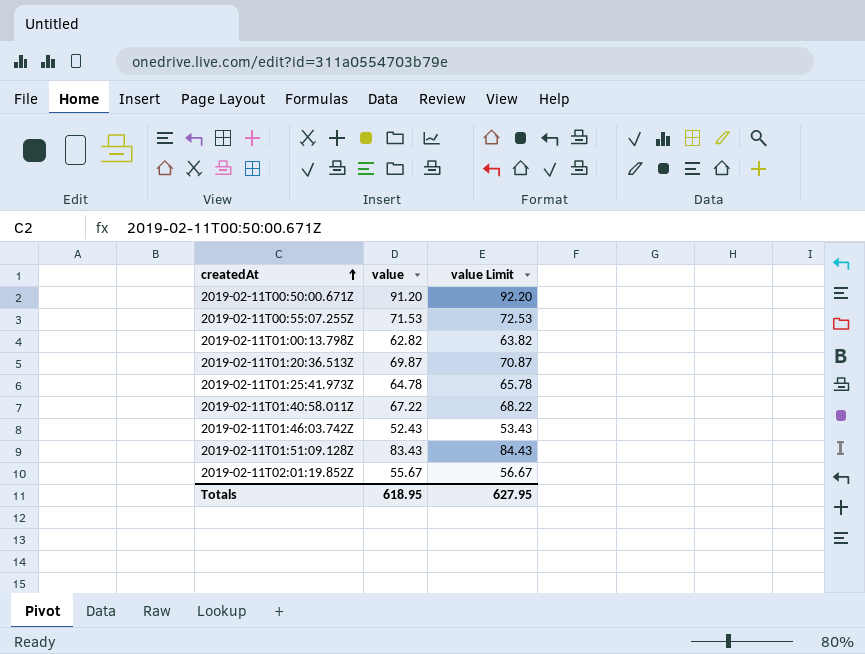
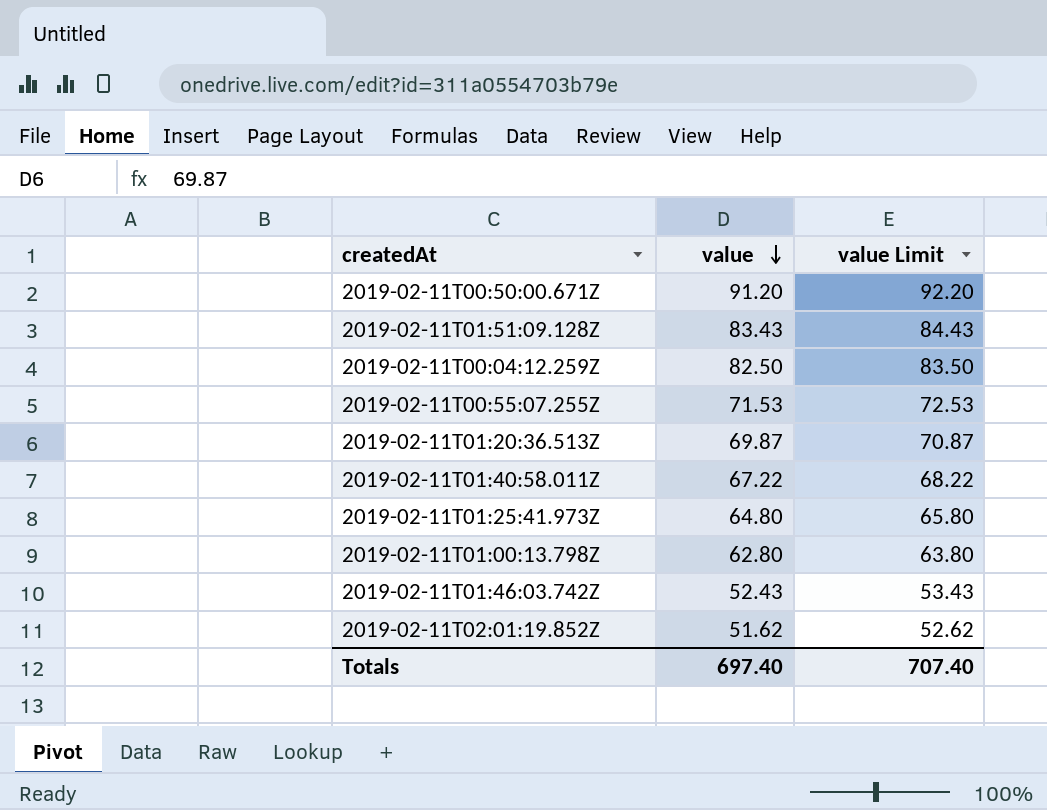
row order: createdAt ascending -> value descending
row 2019-02-11T00:04:12.259Z: none -> 82.50 | 83.50
2019-02-11T01:25:41.973Z | value: 64.78 -> 64.80
2019-02-11T01:25:41.973Z | value Limit: 65.78 -> 65.80
2019-02-11T01:00:13.798Z | value: 62.82 -> 62.80
2019-02-11T01:00:13.798Z | value Limit: 63.82 -> 63.80
2019-02-11T02:01:19.852Z | value: 55.67 -> 51.62
2019-02-11T02:01:19.852Z | value Limit: 56.67 -> 52.62
Totals | value: 618.95 -> 697.40
Totals | value Limit: 627.95 -> 707.40

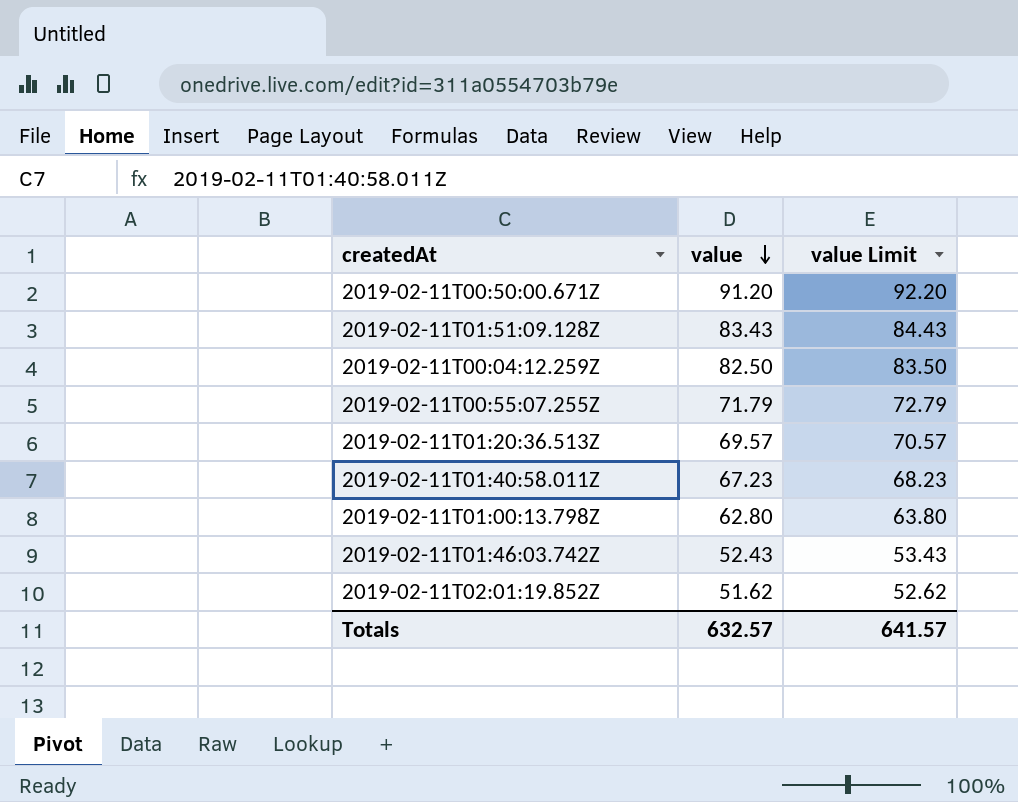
row 2019-02-11T01:25:41.973Z: 64.80 | 65.80 -> none
2019-02-11T00:55:07.255Z | value: 71.53 -> 71.79
2019-02-11T00:55:07.255Z | value Limit: 72.53 -> 72.79
2019-02-11T01:20:36.513Z | value: 69.87 -> 69.57
2019-02-11T01:20:36.513Z | value Limit: 70.87 -> 70.57
2019-02-11T01:40:58.011Z | value: 67.22 -> 67.23
2019-02-11T01:40:58.011Z | value Limit: 68.22 -> 68.23
Totals | value: 697.40 -> 632.57
Totals | value Limit: 707.40 -> 641.57

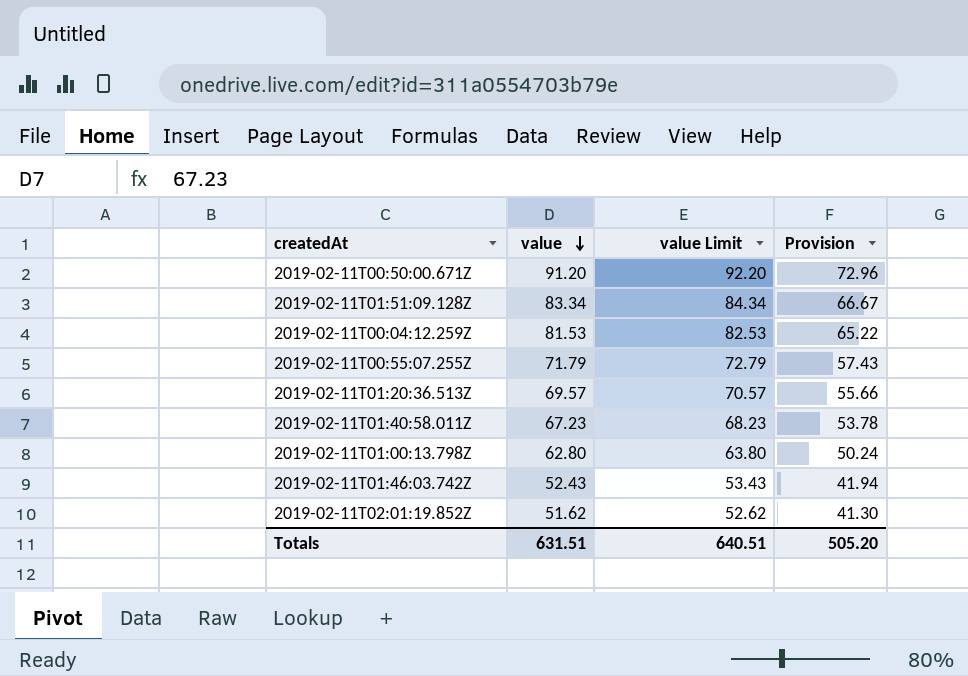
column Provision | formula: none -> [value] * 0.8
2019-02-11T01:51:09.128Z | value: 83.43 -> 83.34
2019-02-11T01:51:09.128Z | value Limit: 84.43 -> 84.34
2019-02-11T00:04:12.259Z | value: 82.50 -> 81.53
2019-02-11T00:04:12.259Z | value Limit: 83.50 -> 82.53
Totals | value: 632.57 -> 631.51
Totals | value Limit: 641.57 -> 640.51

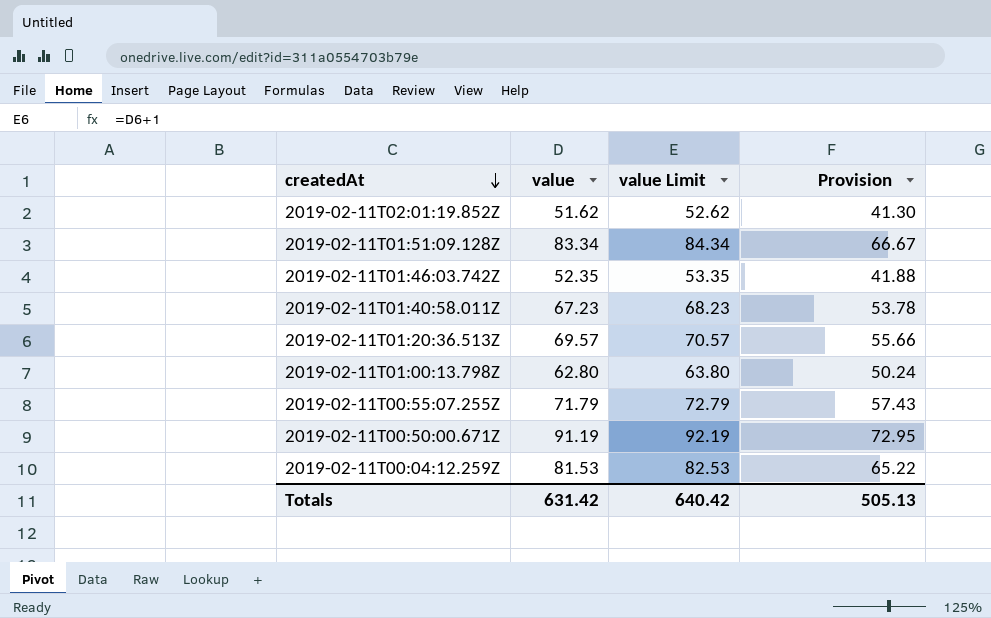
row order: value descending -> createdAt descending
2019-02-11T01:46:03.742Z | value: 52.43 -> 52.35
2019-02-11T01:46:03.742Z | value Limit: 53.43 -> 53.35
2019-02-11T01:46:03.742Z | Provision: 41.94 -> 41.88
2019-02-11T00:50:00.671Z | value: 91.20 -> 91.19
2019-02-11T00:50:00.671Z | value Limit: 92.20 -> 92.19
2019-02-11T00:50:00.671Z | Provision: 72.96 -> 72.95
Totals | value: 631.51 -> 631.42
Totals | value Limit: 640.51 -> 640.42
Totals | Provision: 505.20 -> 505.13

